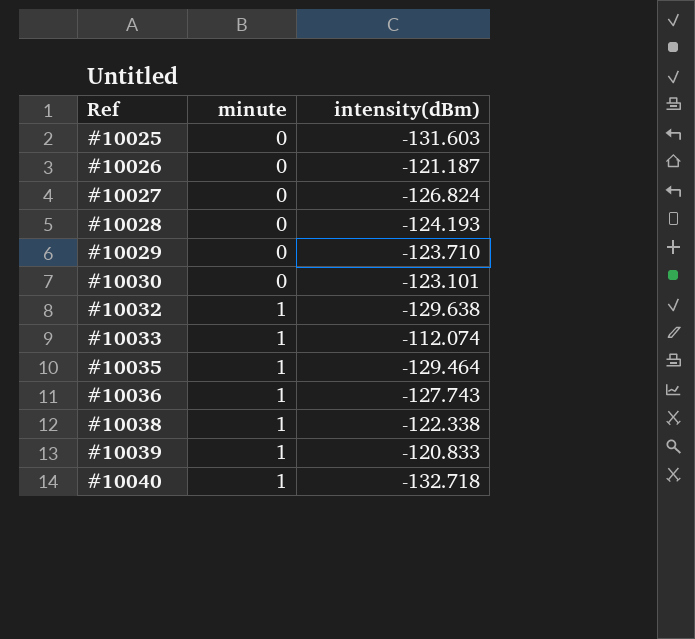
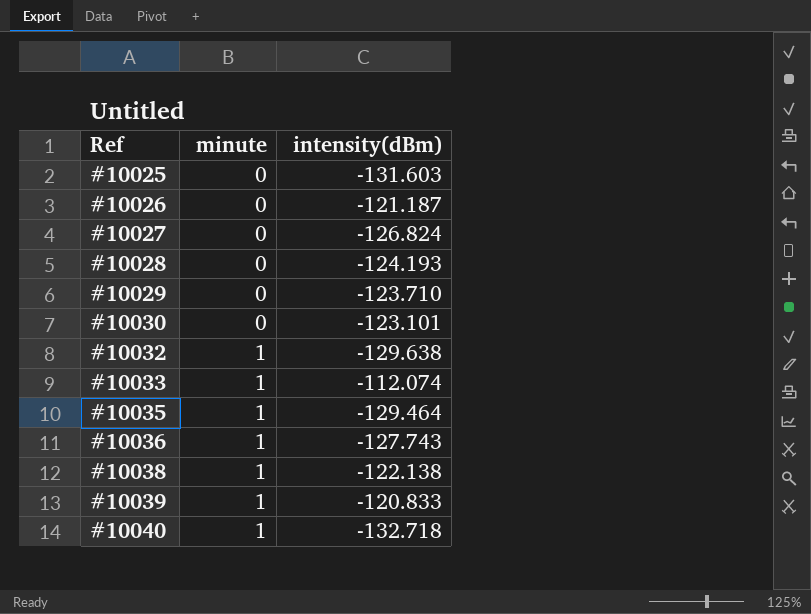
#10038 | intensity(dBm): -122.338 -> -122.138

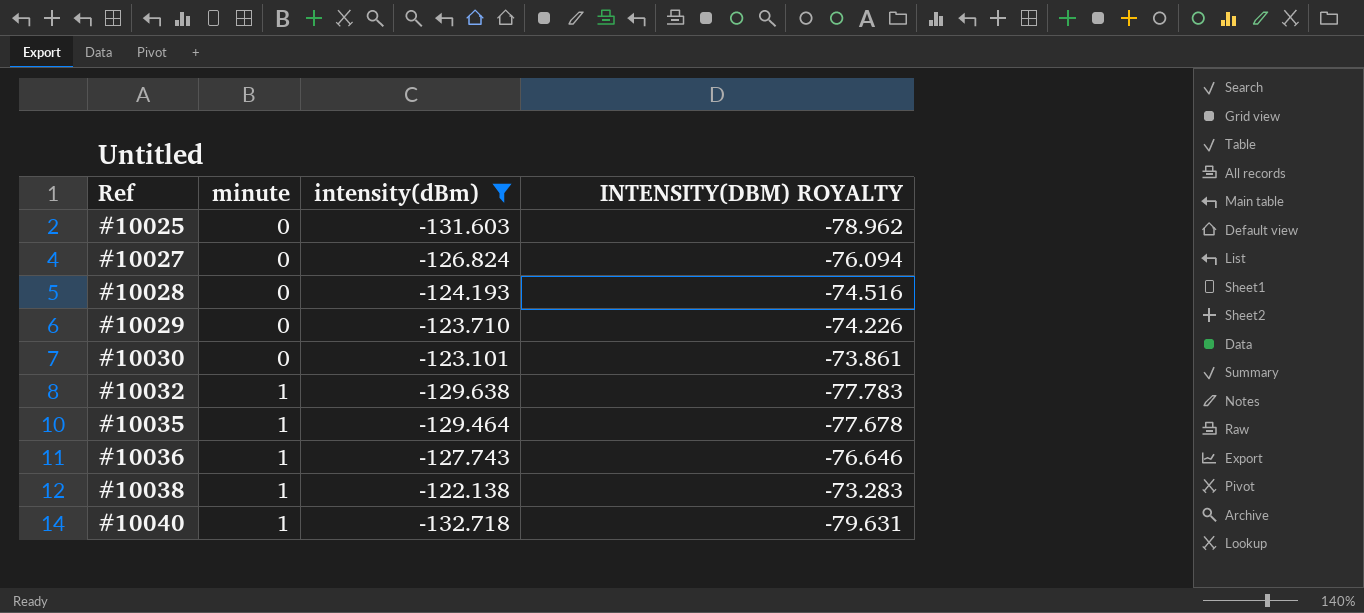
filter: none -> intensity(dBm) <= -122.138
column INTENSITY(DBM) ROYALTY | formula: none -> [intensity(dBm)] * 0.6

